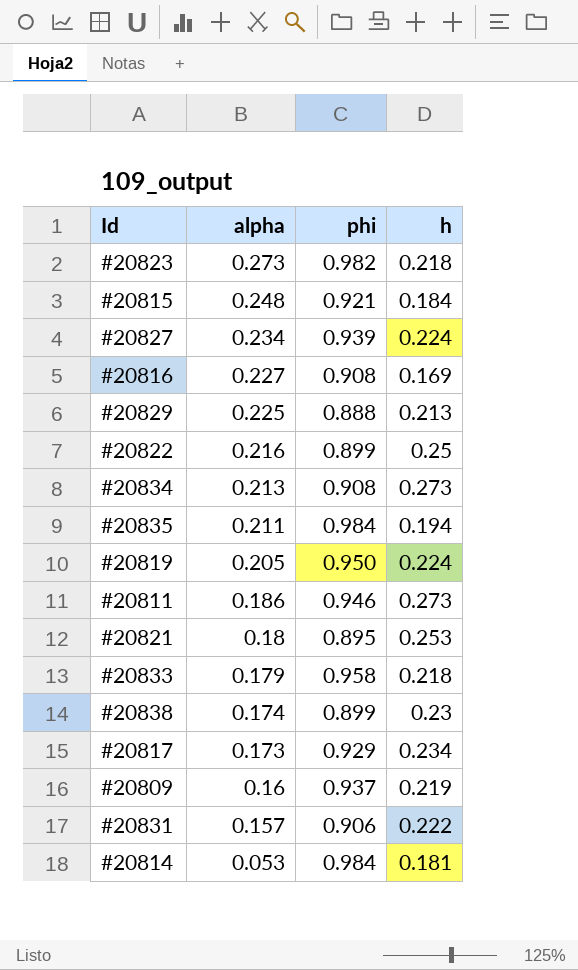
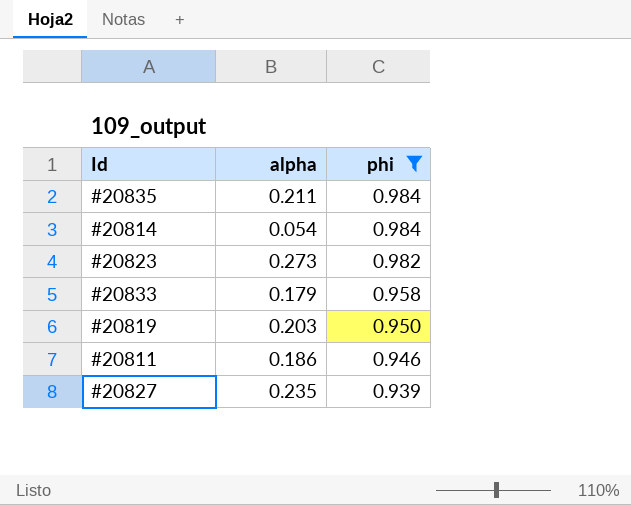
filter: none -> phi >= 0.939
row order: alpha descending -> phi descending
column h | position: 4 -> none
#20814 | alpha: 0.053 -> 0.054
#20819 | alpha: 0.205 -> 0.203
#20827 | alpha: 0.234 -> 0.235

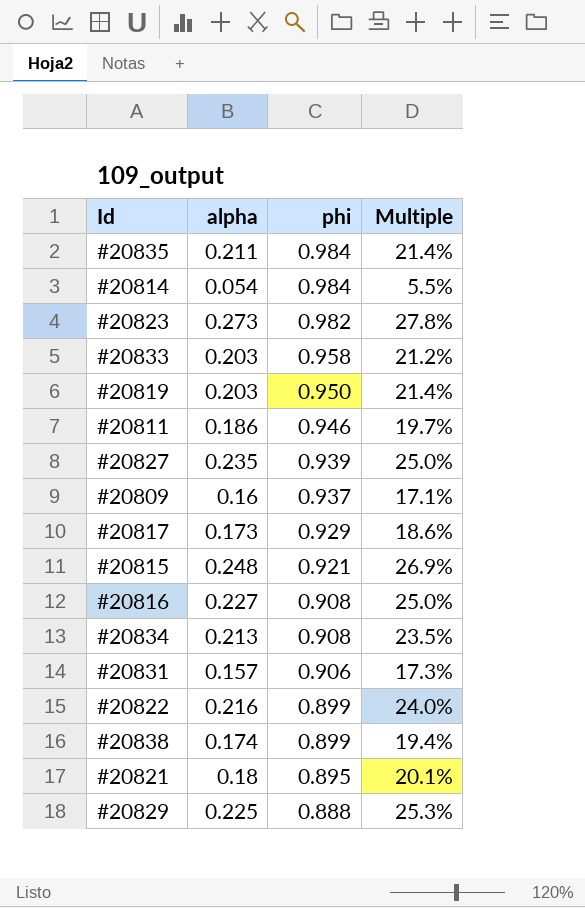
filter: phi >= 0.939 -> none
column Multiple | formula: none -> [alpha] / [phi]
#20833 | alpha: 0.179 -> 0.203

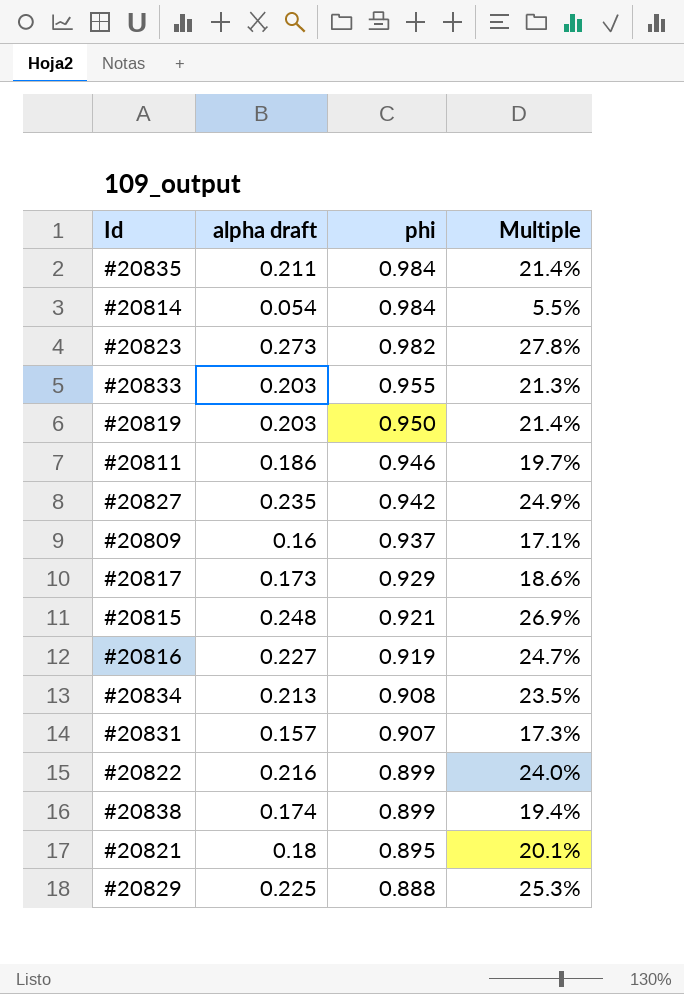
column name: alpha -> alpha draft
#20833 | phi: 0.958 -> 0.955
#20833 | Multiple: 21.2% -> 21.3%
#20827 | phi: 0.939 -> 0.942
#20827 | Multiple: 25.0% -> 24.9%
#20816 | phi: 0.908 -> 0.919
#20816 | Multiple: 25.0% -> 24.7%
#20831 | phi: 0.906 -> 0.907

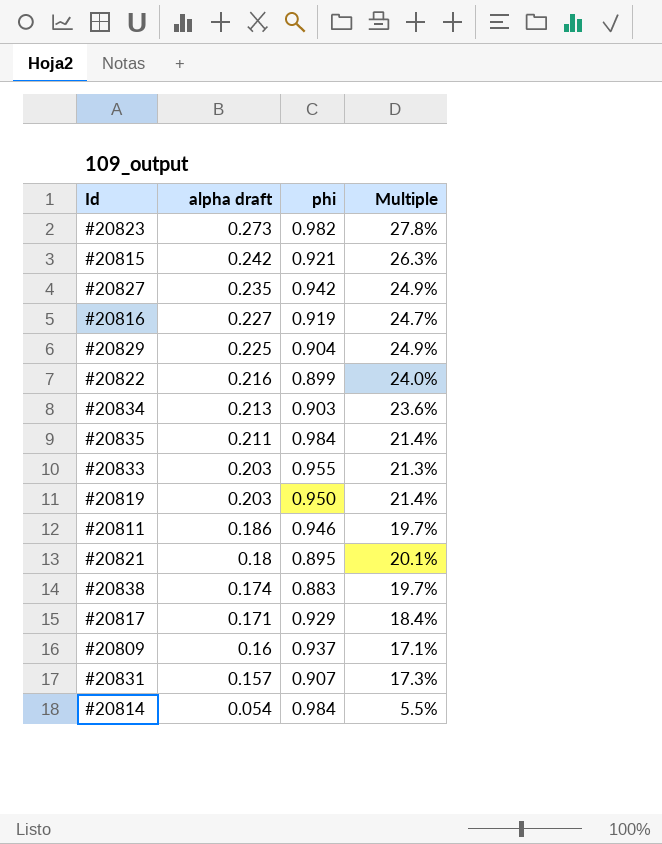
row order: phi descending -> alpha draft descending
#20815 | alpha draft: 0.248 -> 0.242
#20815 | Multiple: 26.9% -> 26.3%
#20829 | phi: 0.888 -> 0.904
#20829 | Multiple: 25.3% -> 24.9%
#20834 | phi: 0.908 -> 0.903
#20834 | Multiple: 23.5% -> 23.6%
#20838 | phi: 0.899 -> 0.883
#20838 | Multiple: 19.4% -> 19.7%
#20817 | alpha draft: 0.173 -> 0.171
#20817 | Multiple: 18.6% -> 18.4%

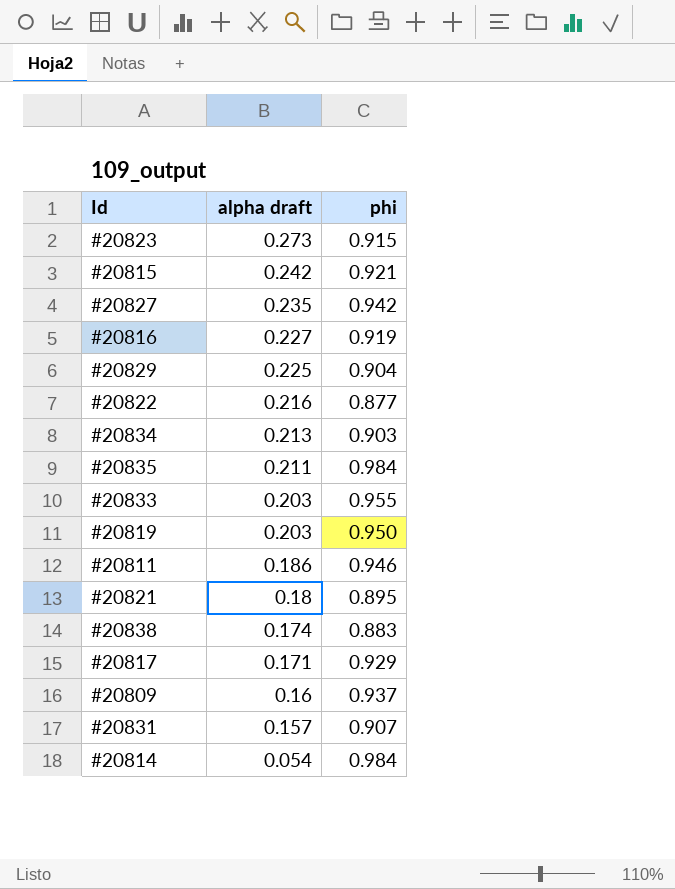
column Multiple | formula: [alpha draft] / [phi] -> none
#20823 | phi: 0.982 -> 0.915
#20822 | phi: 0.899 -> 0.877

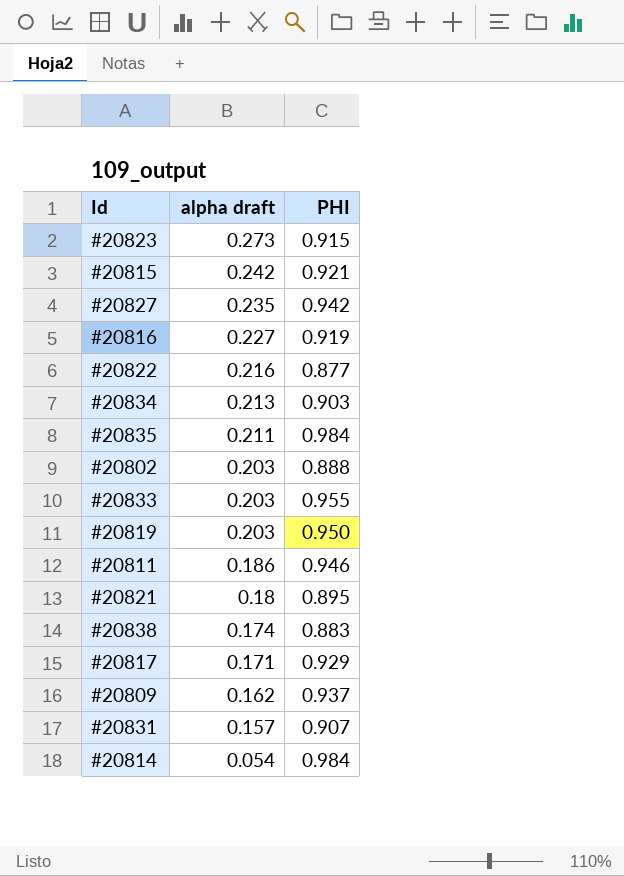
column name: phi -> PHI
row #20829: 0.225 | 0.904 -> none
row #20802: none -> 0.203 | 0.888
#20809 | alpha draft: 0.16 -> 0.162

